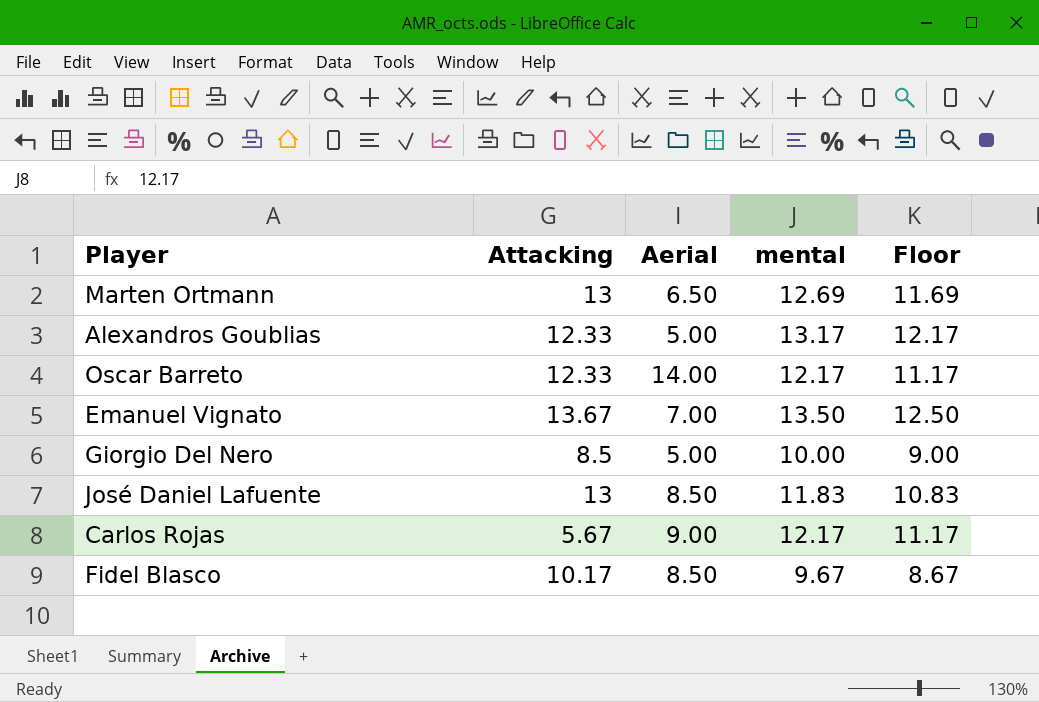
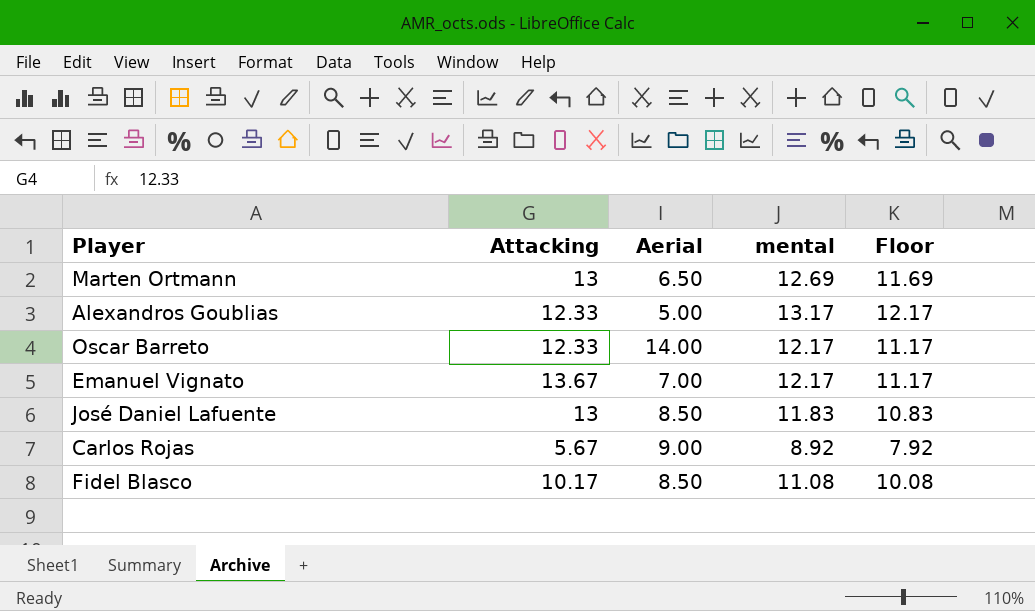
row Giorgio Del Nero: 8.5 | 5.00 | 10.00 | 9.00 -> none
Emanuel Vignato | mental: 13.50 -> 12.17
Emanuel Vignato | Floor: 12.50 -> 11.17
Carlos Rojas | mental: 12.17 -> 8.92
Carlos Rojas | Floor: 11.17 -> 7.92
Fidel Blasco | mental: 9.67 -> 11.08
Fidel Blasco | Floor: 8.67 -> 10.08

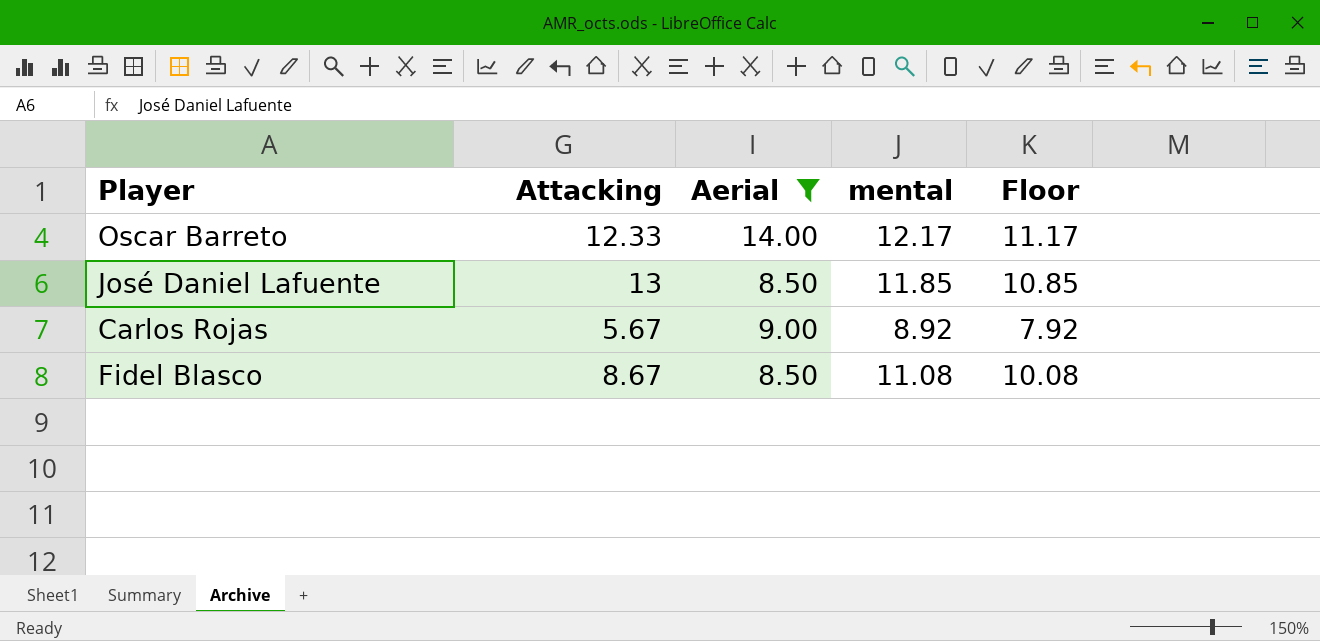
filter: none -> Aerial >= 8.50
José Daniel Lafuente | mental: 11.83 -> 11.85
José Daniel Lafuente | Floor: 10.83 -> 10.85
Fidel Blasco | Attacking: 10.17 -> 8.67

